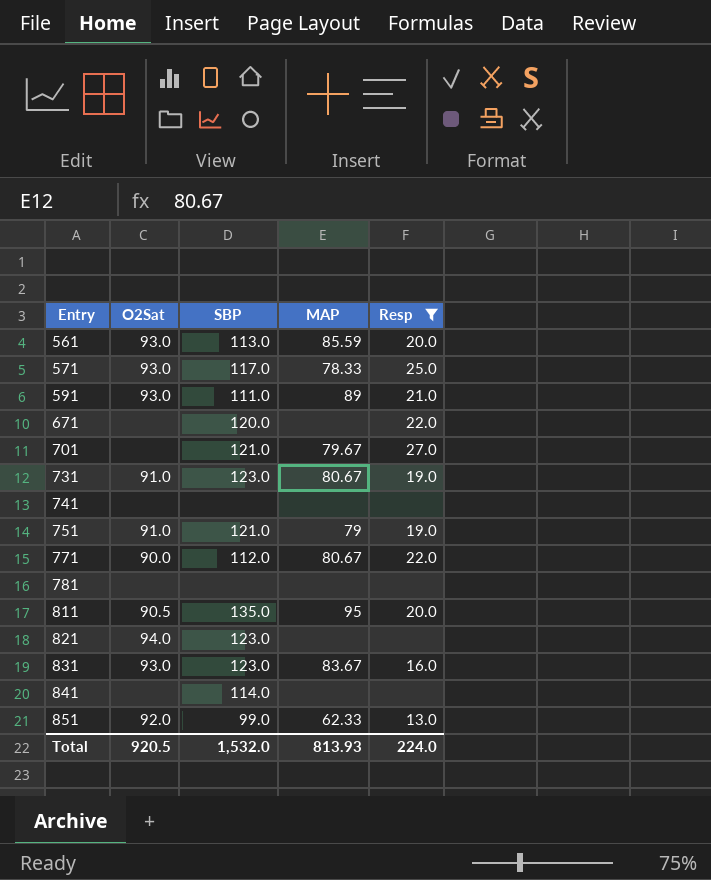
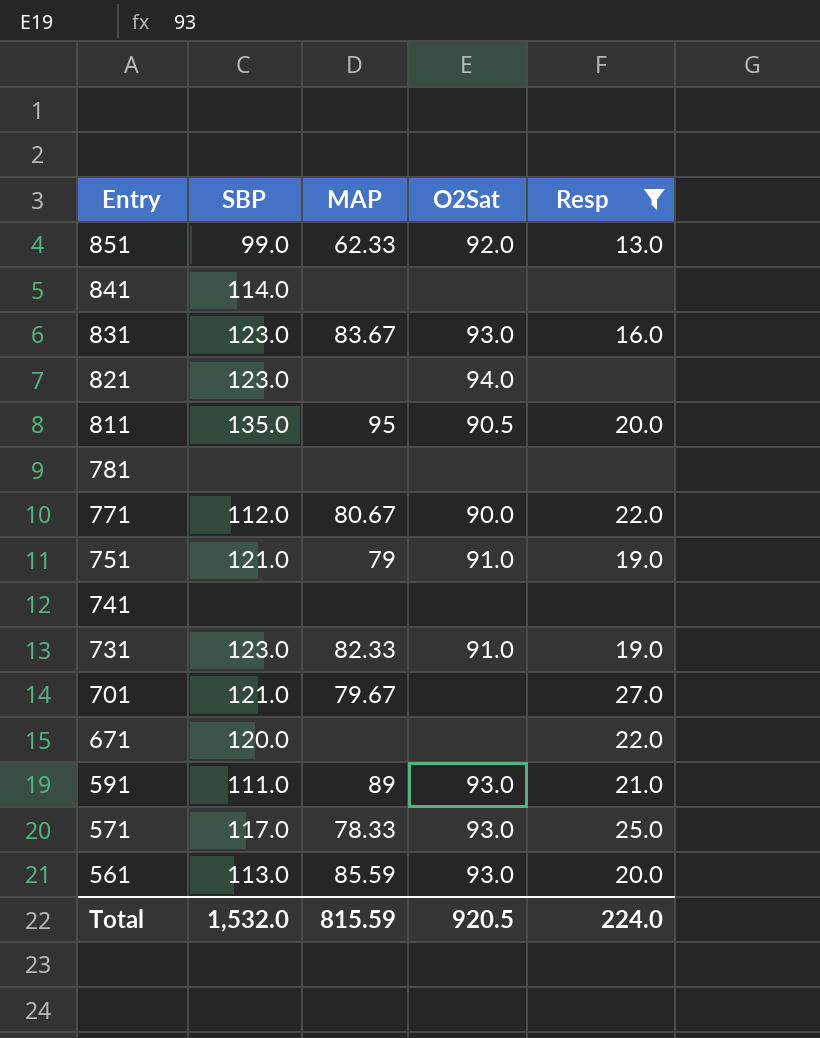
row order: Entry ascending -> Entry descending
column O2Sat | position: 2 -> 4
731 | MAP: 80.67 -> 82.33
Total | MAP: 813.93 -> 815.59

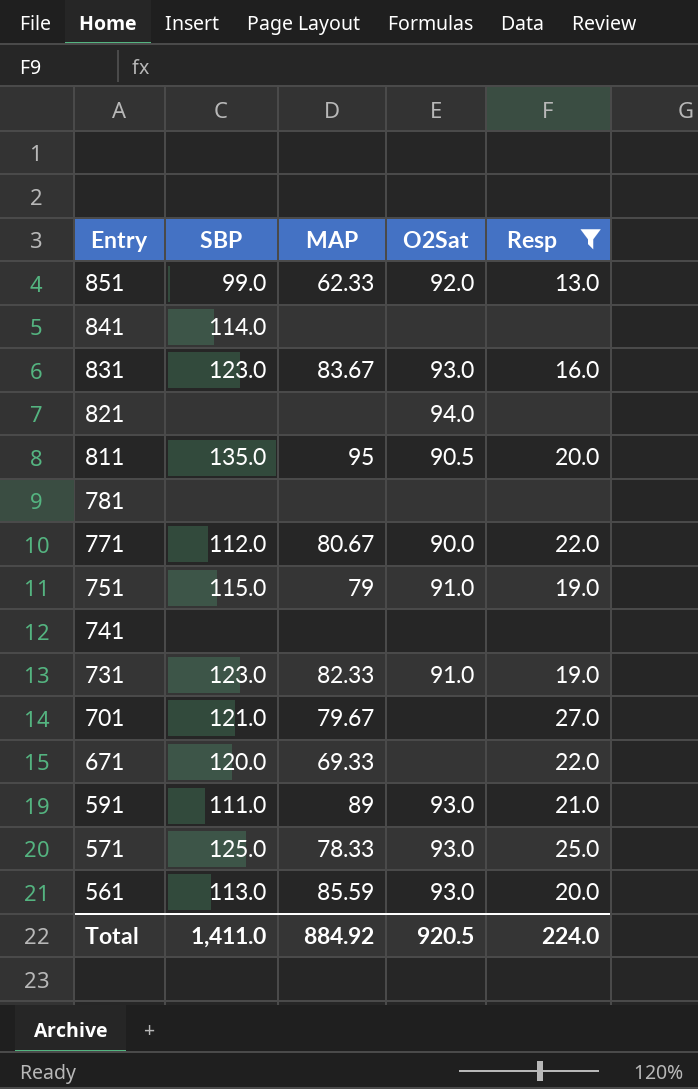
821 | SBP: 123.0 -> none
751 | SBP: 121.0 -> 115.0
671 | MAP: none -> 69.33
571 | SBP: 117.0 -> 125.0
Total | SBP: 1,532.0 -> 1,411.0
Total | MAP: 815.59 -> 884.92

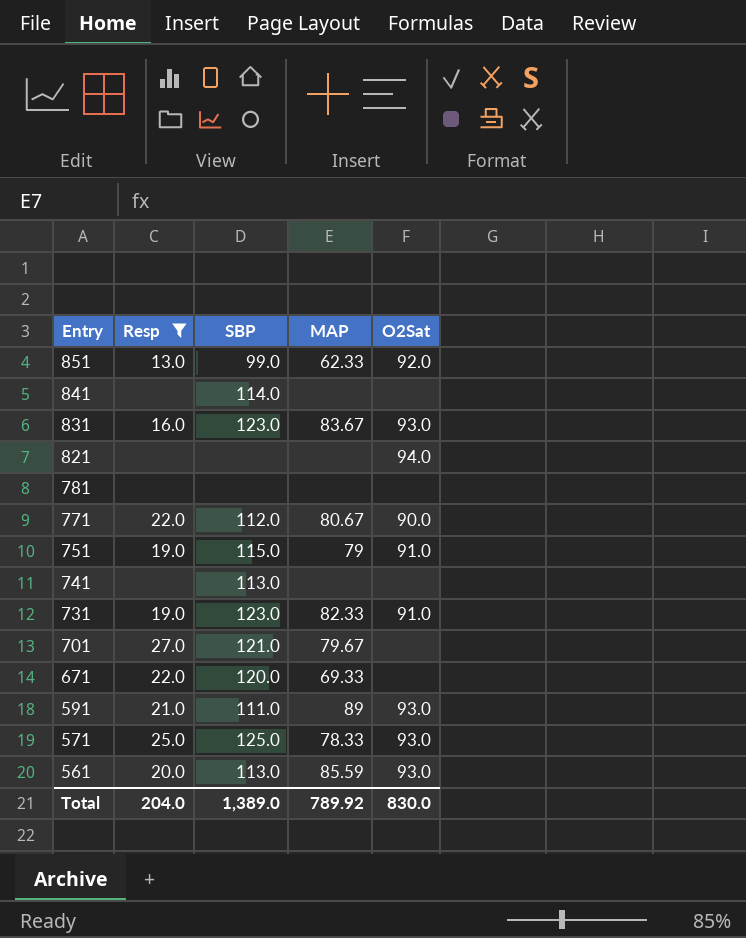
column Resp | position: 5 -> 2
row 811: 135.0 | 95 | 90.5 | 20.0 -> none
741 | SBP: none -> 113.0
Total | Resp: 224.0 -> 204.0
Total | SBP: 1,411.0 -> 1,389.0
Total | MAP: 884.92 -> 789.92
Total | O2Sat: 920.5 -> 830.0

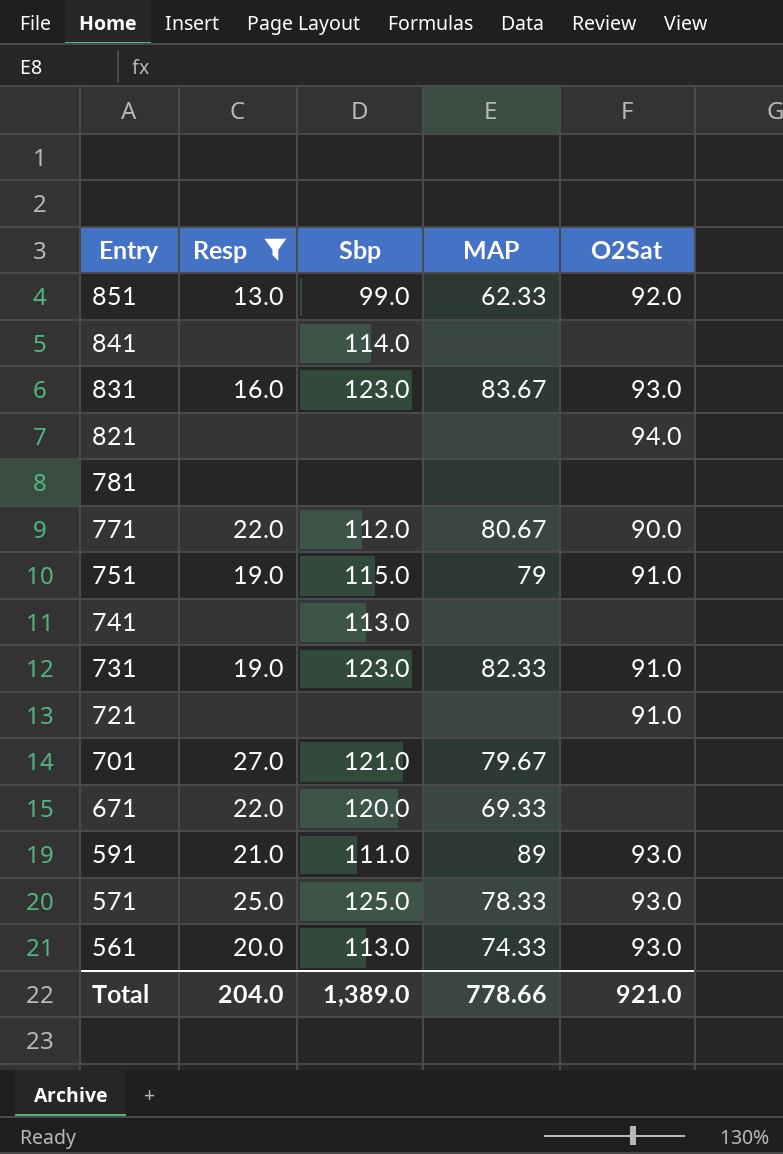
column name: SBP -> Sbp
row 721: none -> none | none | none | 91.0
561 | MAP: 85.59 -> 74.33
Total | MAP: 789.92 -> 778.66
Total | O2Sat: 830.0 -> 921.0

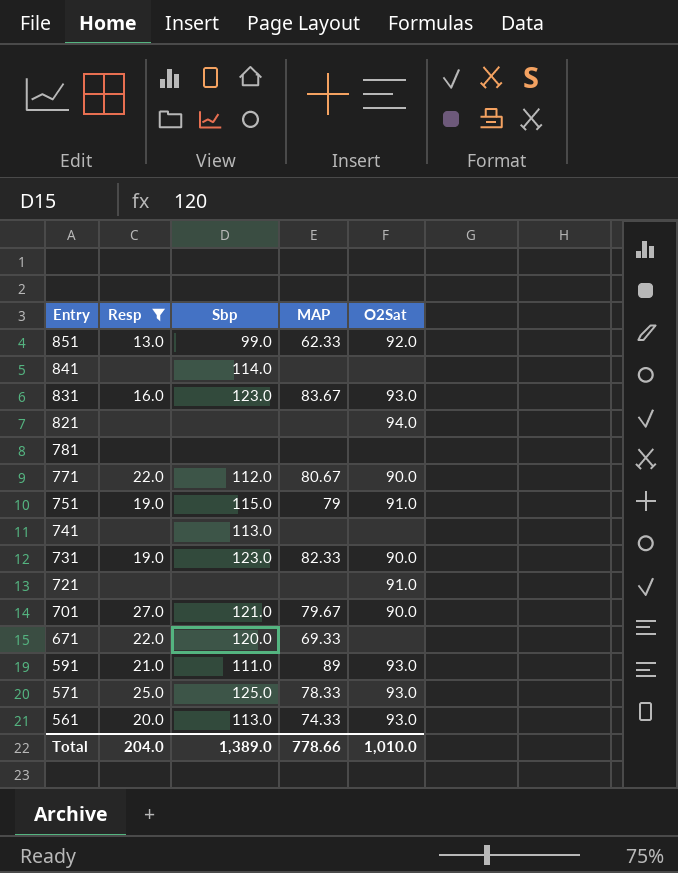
731 | O2Sat: 91.0 -> 90.0
701 | O2Sat: none -> 90.0
Total | O2Sat: 921.0 -> 1,010.0

